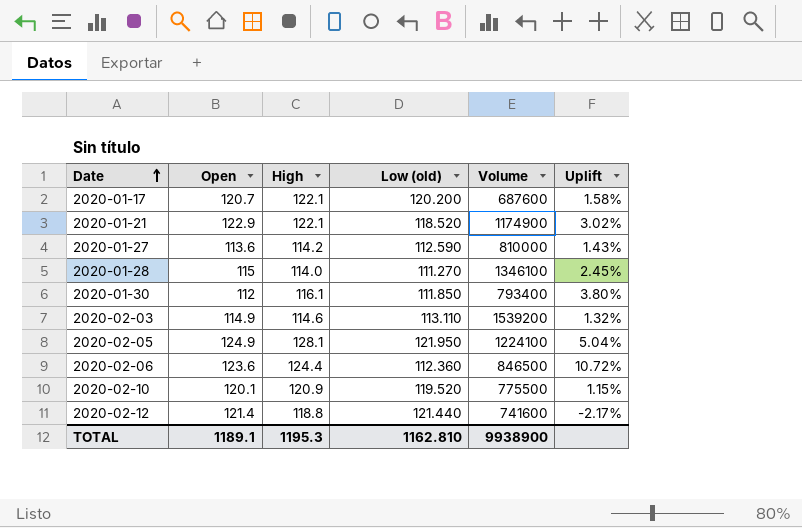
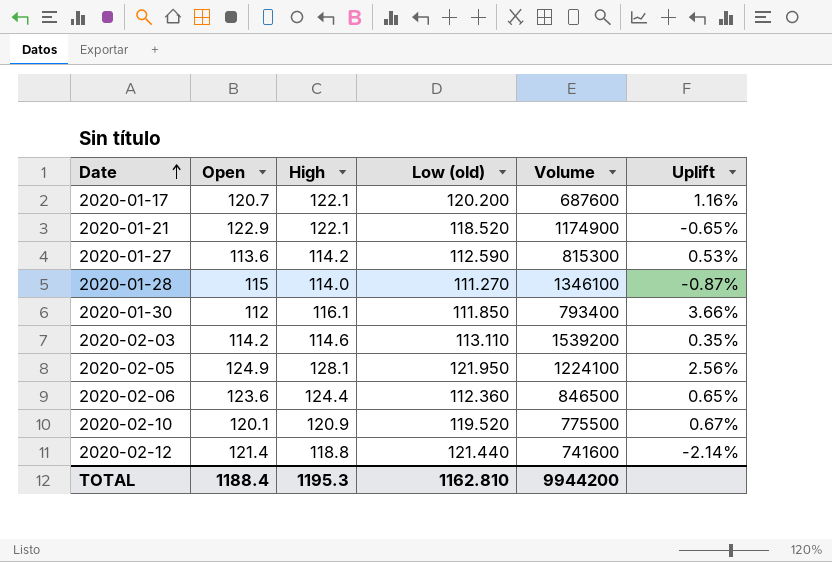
column Uplift | formula: ([High] - [Low (old)]) / [Low (old)] -> ([High] - [Open]) / [Open]
2020-01-27 | Volume: 810000 -> 815300
2020-02-03 | Open: 114.9 -> 114.2
TOTAL | Open: 1189.1 -> 1188.4
TOTAL | Volume: 9938900 -> 9944200

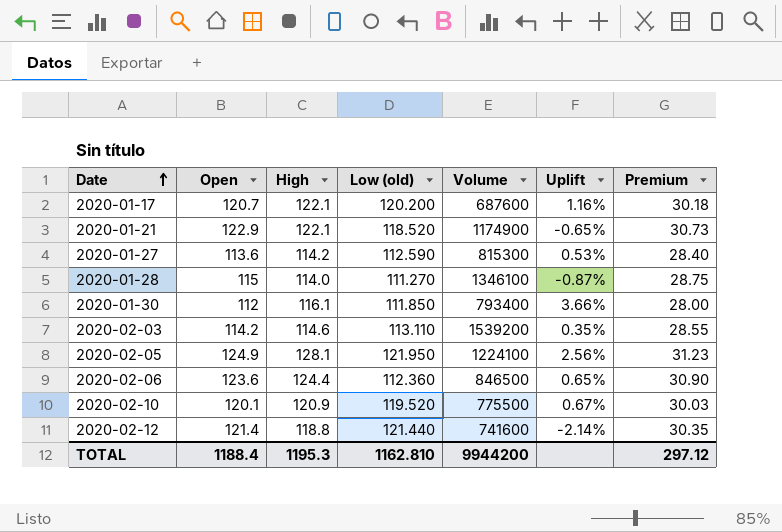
column Premium | formula: none -> [Open] * 0.25

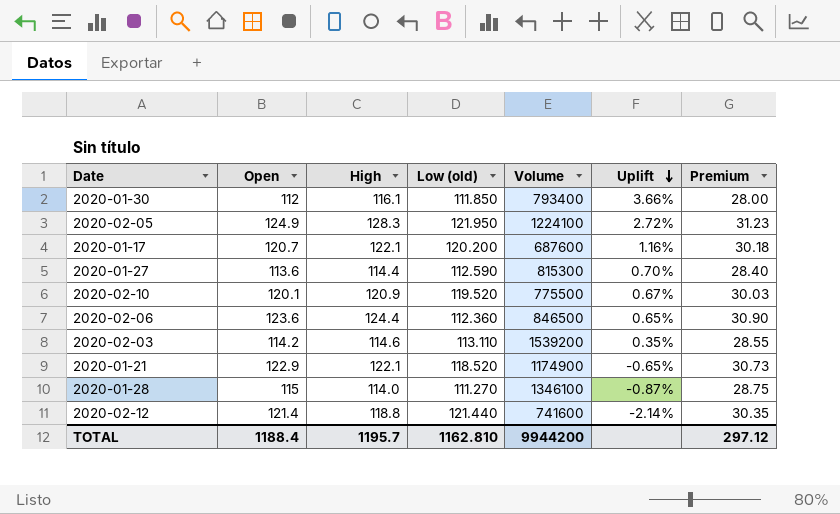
row order: Date ascending -> Uplift descending
2020-02-05 | High: 128.1 -> 128.3
2020-02-05 | Uplift: 2.56% -> 2.72%
2020-01-27 | High: 114.2 -> 114.4
2020-01-27 | Uplift: 0.53% -> 0.70%
TOTAL | High: 1195.3 -> 1195.7

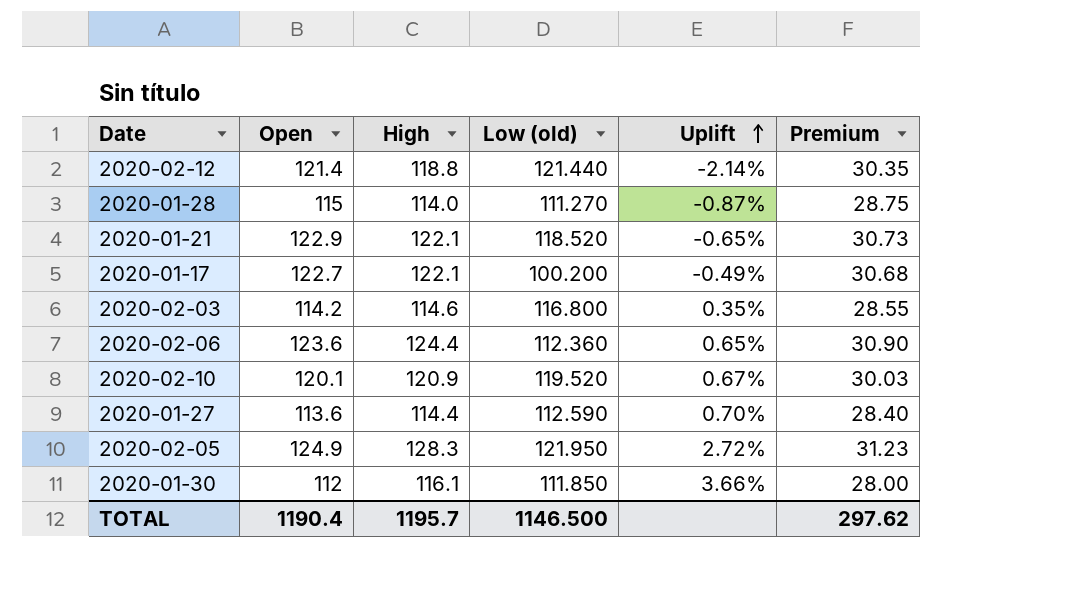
row order: Uplift descending -> Uplift ascending
column Volume | position: 5 -> none
2020-01-17 | Open: 120.7 -> 122.7
2020-01-17 | Low (old): 120.200 -> 100.200
2020-01-17 | Uplift: 1.16% -> -0.49%
2020-01-17 | Premium: 30.18 -> 30.68
2020-02-03 | Low (old): 113.110 -> 116.800
TOTAL | Open: 1188.4 -> 1190.4
TOTAL | Low (old): 1162.810 -> 1146.500
TOTAL | Premium: 297.12 -> 297.62

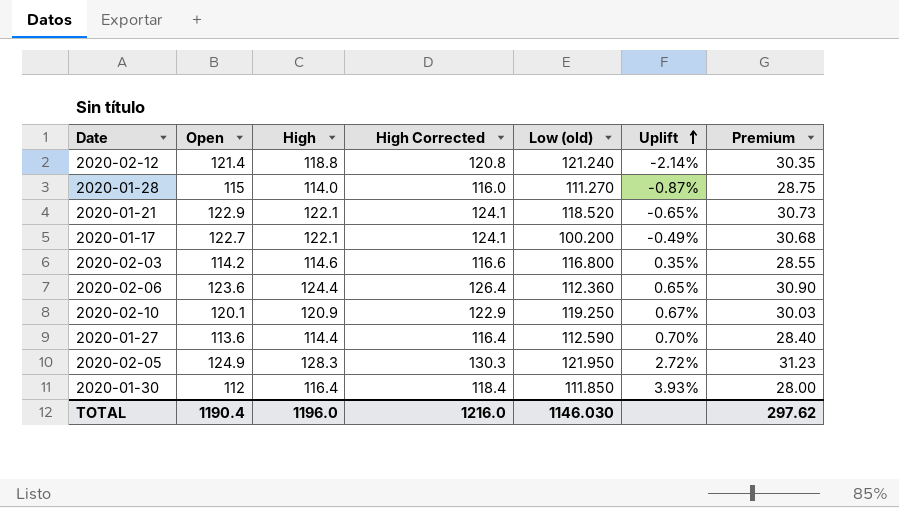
column High Corrected | formula: none -> [High] + 2
2020-02-12 | Low (old): 121.440 -> 121.240
2020-02-10 | Low (old): 119.520 -> 119.250
2020-01-30 | High: 116.1 -> 116.4
2020-01-30 | Uplift: 3.66% -> 3.93%
TOTAL | High: 1195.7 -> 1196.0
TOTAL | Low (old): 1146.500 -> 1146.030

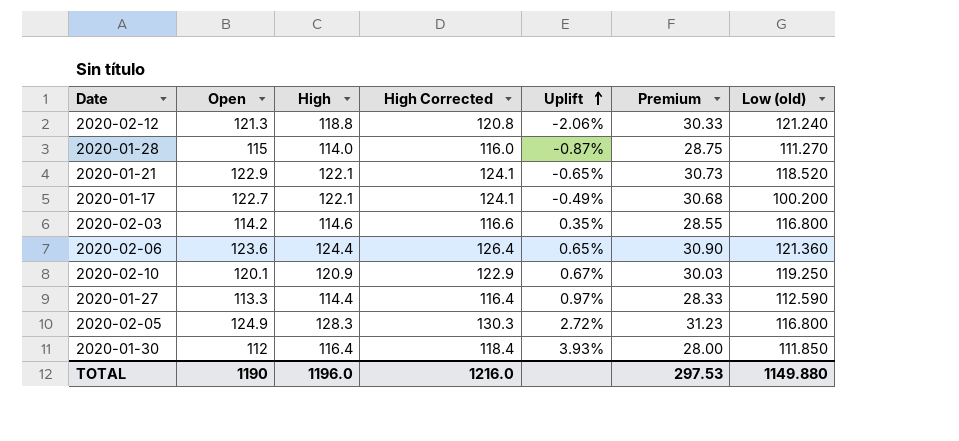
column Low (old) | position: 5 -> 7
2020-02-12 | Open: 121.4 -> 121.3
2020-02-12 | Uplift: -2.14% -> -2.06%
2020-02-12 | Premium: 30.35 -> 30.33
2020-02-06 | Low (old): 112.360 -> 121.360
2020-01-27 | Open: 113.6 -> 113.3
2020-01-27 | Uplift: 0.70% -> 0.97%
2020-01-27 | Premium: 28.40 -> 28.33
2020-02-05 | Low (old): 121.950 -> 116.800
TOTAL | Open: 1190.4 -> 1190
TOTAL | Premium: 297.62 -> 297.53
TOTAL | Low (old): 1146.030 -> 1149.880

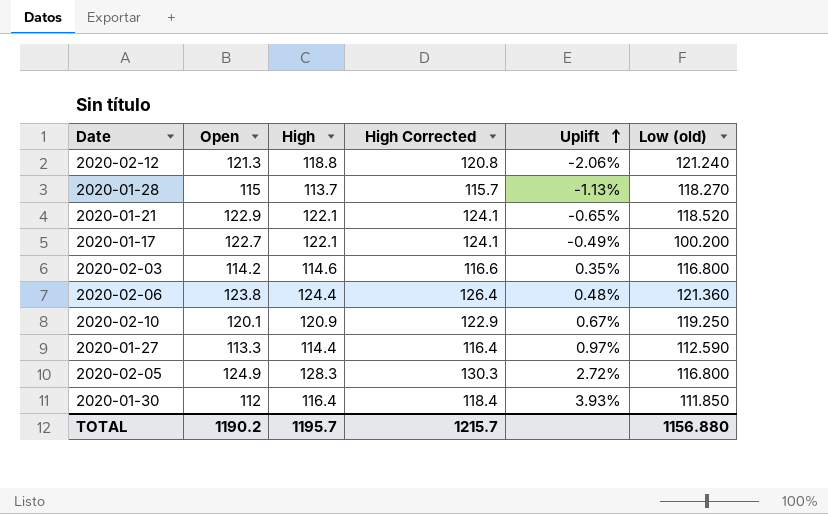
column Premium | formula: [Open] * 0.25 -> none
2020-01-28 | High: 114.0 -> 113.7
2020-01-28 | High Corrected: 116.0 -> 115.7
2020-01-28 | Uplift: -0.87% -> -1.13%
2020-01-28 | Low (old): 111.270 -> 118.270
2020-02-06 | Open: 123.6 -> 123.8
2020-02-06 | Uplift: 0.65% -> 0.48%
TOTAL | Open: 1190 -> 1190.2
TOTAL | High: 1196.0 -> 1195.7
TOTAL | High Corrected: 1216.0 -> 1215.7
TOTAL | Low (old): 1149.880 -> 1156.880

